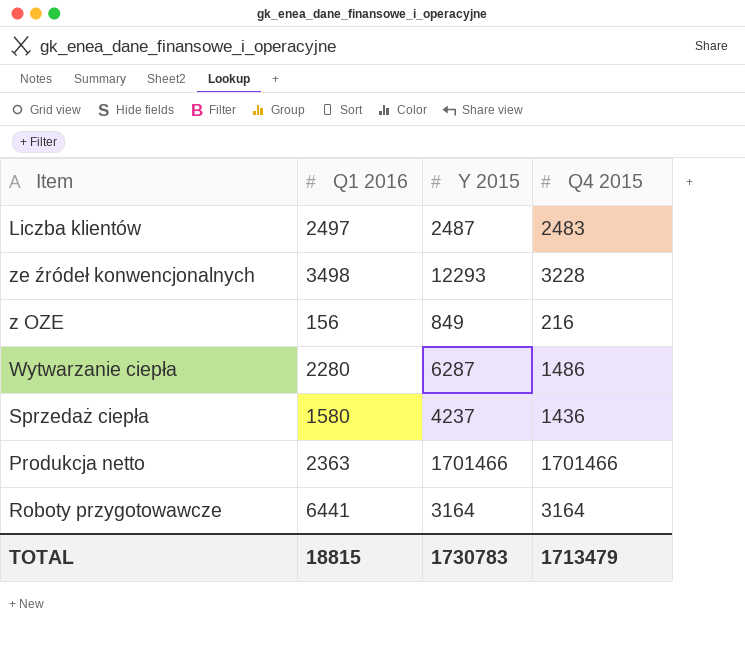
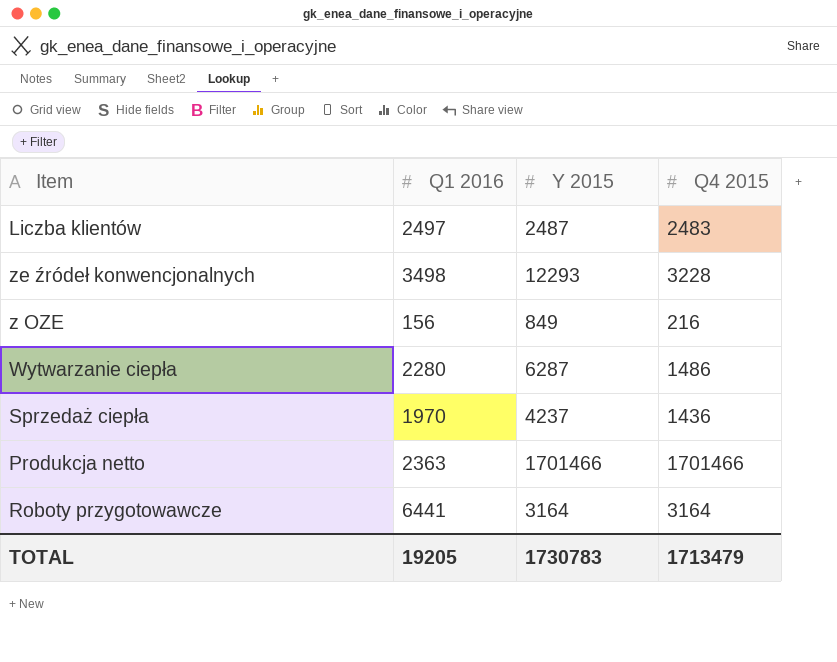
Sprzedaż ciepła | Q1 2016: 1580 -> 1970
TOTAL | Q1 2016: 18815 -> 19205

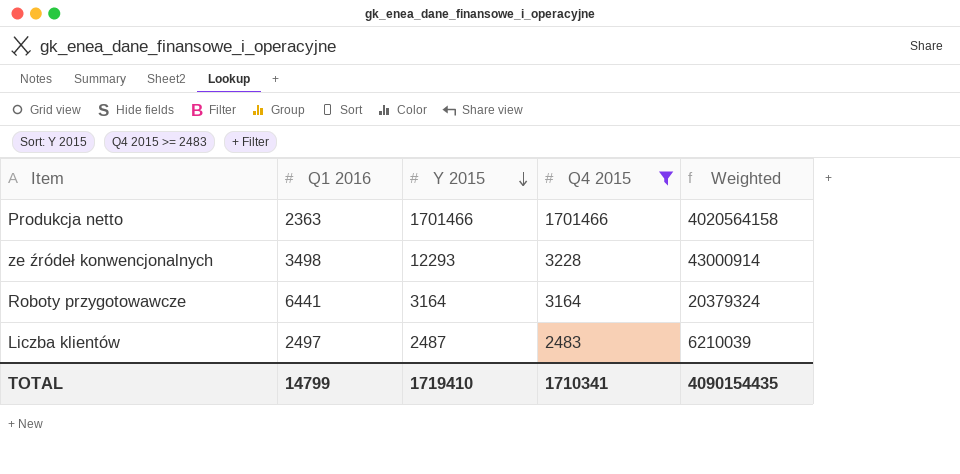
filter: none -> Q4 2015 >= 2483
row order: none -> Y 2015 descending
column Weighted | formula: none -> [Q1 2016] * [Y 2015]
TOTAL | Q1 2016: 19205 -> 14799
TOTAL | Y 2015: 1730783 -> 1719410
TOTAL | Q4 2015: 1713479 -> 1710341

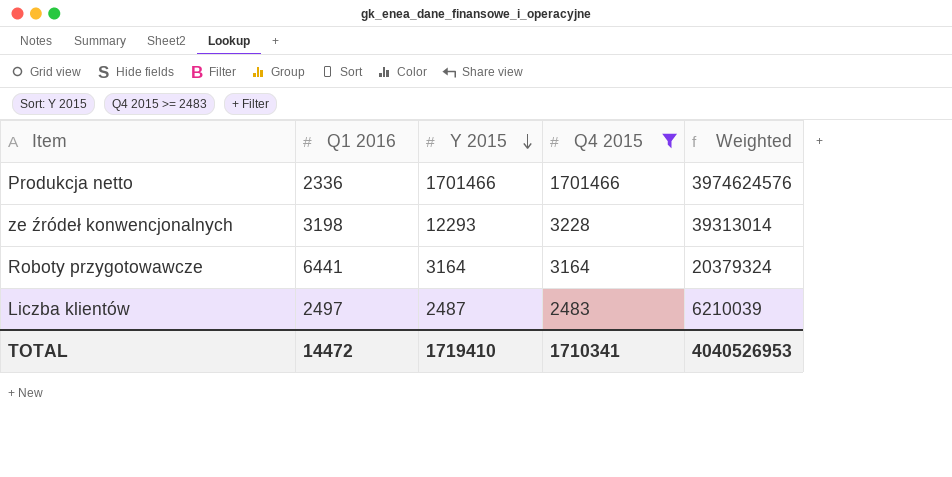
Produkcja netto | Q1 2016: 2363 -> 2336
Produkcja netto | Weighted: 4020564158 -> 3974624576
ze źródeł konwencjonalnych | Q1 2016: 3498 -> 3198
ze źródeł konwencjonalnych | Weighted: 43000914 -> 39313014
TOTAL | Q1 2016: 14799 -> 14472
TOTAL | Weighted: 4090154435 -> 4040526953

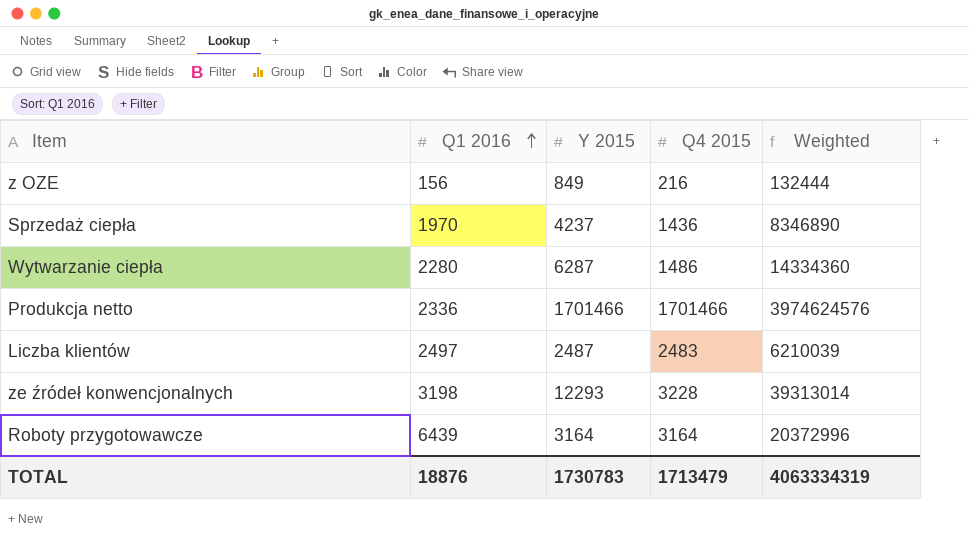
filter: Q4 2015 >= 2483 -> none
row order: Y 2015 descending -> Q1 2016 ascending
Roboty przygotowawcze | Q1 2016: 6441 -> 6439
Roboty przygotowawcze | Weighted: 20379324 -> 20372996
TOTAL | Q1 2016: 14472 -> 18876
TOTAL | Y 2015: 1719410 -> 1730783
TOTAL | Q4 2015: 1710341 -> 1713479
TOTAL | Weighted: 4040526953 -> 4063334319

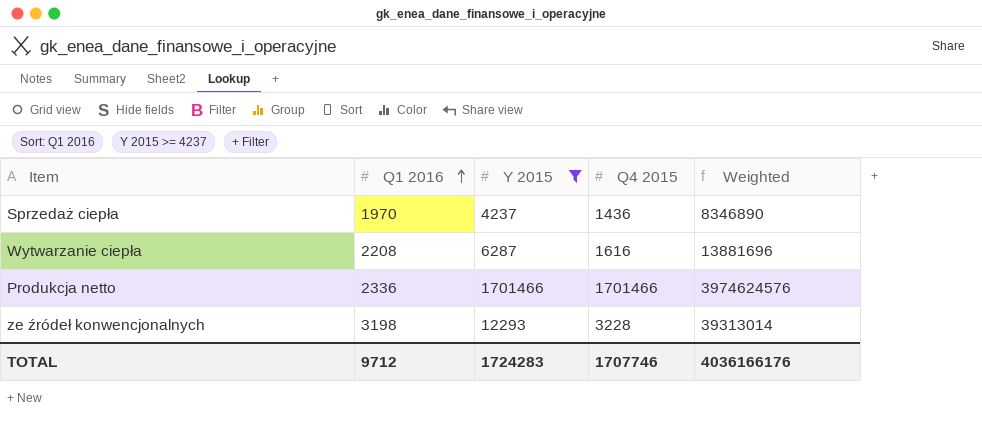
filter: none -> Y 2015 >= 4237
Wytwarzanie ciepła | Q1 2016: 2280 -> 2208
Wytwarzanie ciepła | Q4 2015: 1486 -> 1616
Wytwarzanie ciepła | Weighted: 14334360 -> 13881696
TOTAL | Q1 2016: 18876 -> 9712
TOTAL | Y 2015: 1730783 -> 1724283
TOTAL | Q4 2015: 1713479 -> 1707746
TOTAL | Weighted: 4063334319 -> 4036166176

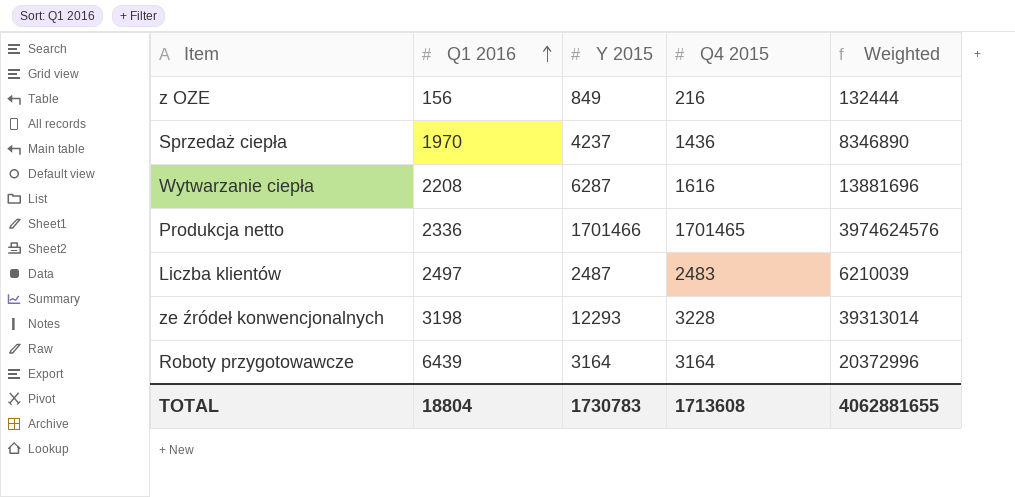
filter: Y 2015 >= 4237 -> none
Produkcja netto | Q4 2015: 1701466 -> 1701465
TOTAL | Q1 2016: 9712 -> 18804
TOTAL | Y 2015: 1724283 -> 1730783
TOTAL | Q4 2015: 1707746 -> 1713608
TOTAL | Weighted: 4036166176 -> 4062881655

